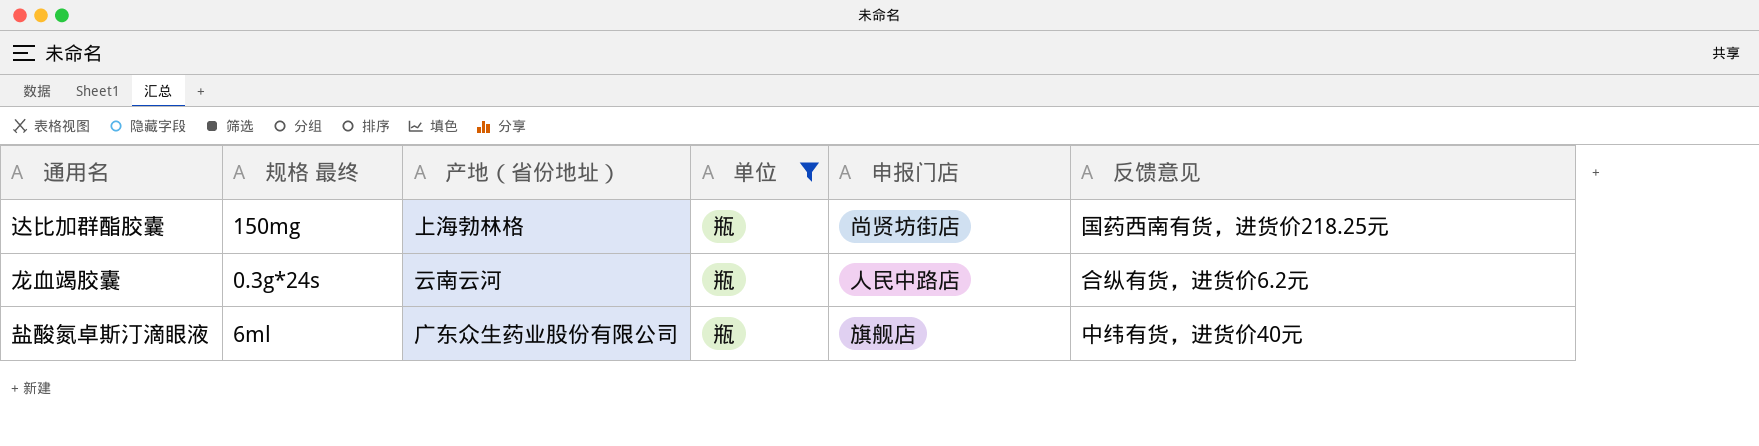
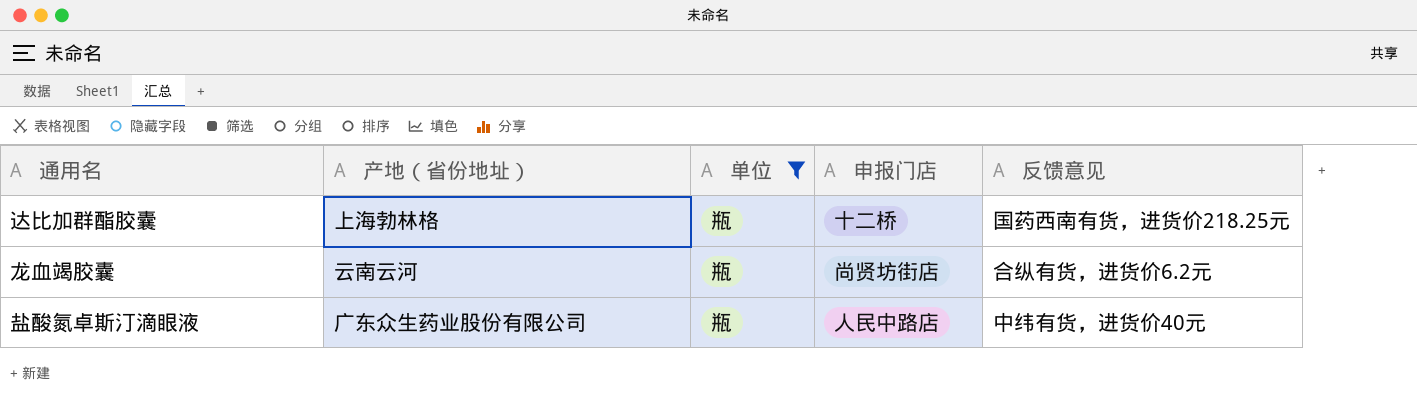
column 规格 最终 | position: 2 -> none
达比加群酯胶囊 | 申报门店: 尚贤坊街店 -> 十二桥
龙血竭胶囊 | 申报门店: 人民中路店 -> 尚贤坊街店
盐酸氮卓斯汀滴眼液 | 申报门店: 旗舰店 -> 人民中路店

